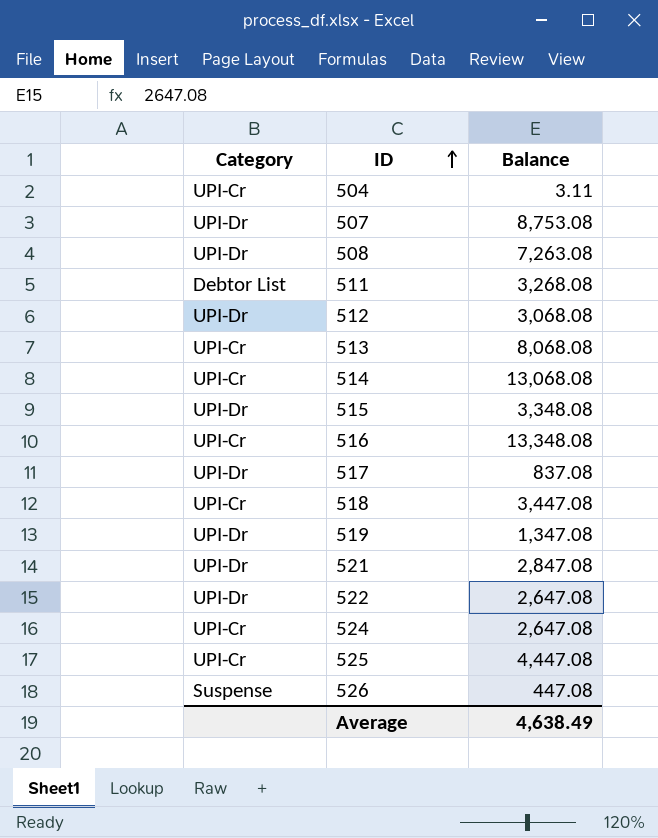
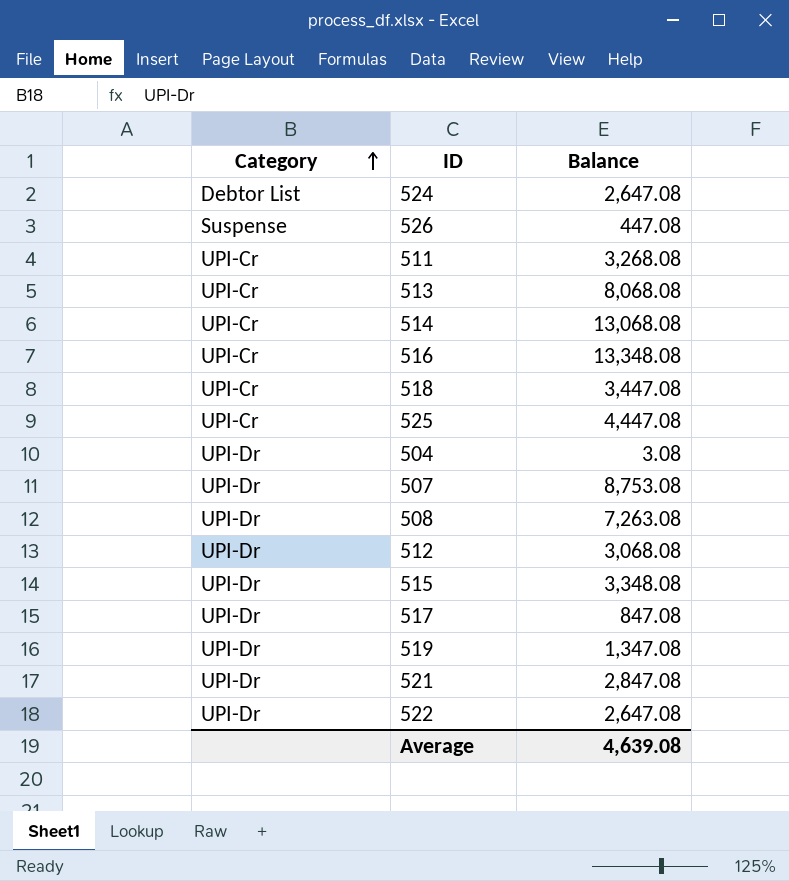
row order: ID ascending -> Category ascending
524 | Category: UPI-Cr -> Debtor List
511 | Category: Debtor List -> UPI-Cr
504 | Category: UPI-Cr -> UPI-Dr
504 | Balance: 3.11 -> 3.08
517 | Balance: 837.08 -> 847.08
Average | Balance: 4,638.49 -> 4,639.08

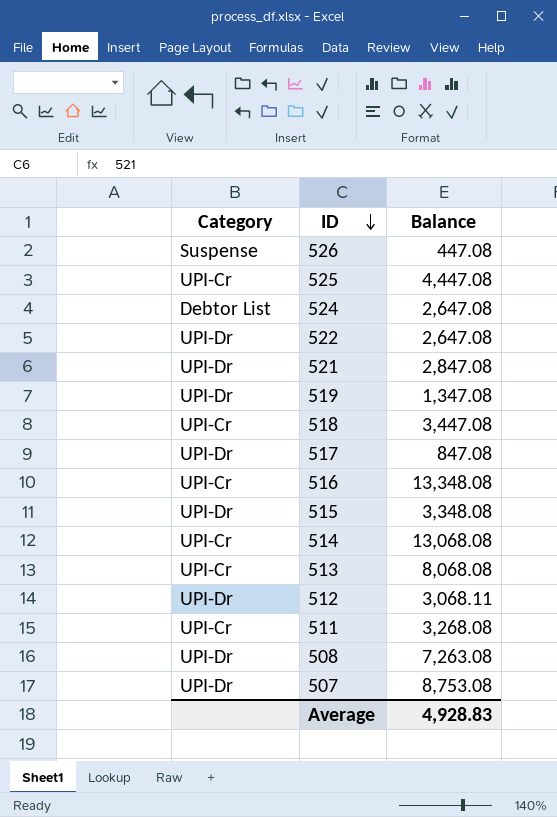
row order: Category ascending -> ID descending
row 504: UPI-Dr | 3.08 -> none
512 | Balance: 3,068.08 -> 3,068.11
Average | Balance: 4,639.08 -> 4,928.83

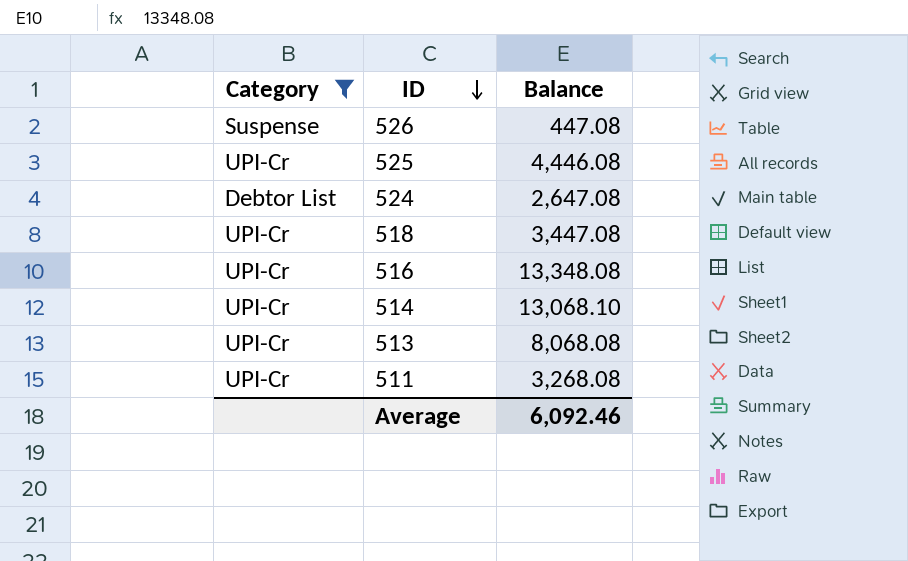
filter: none -> Category != UPI-Dr
525 | Balance: 4,447.08 -> 4,446.08
514 | Balance: 13,068.08 -> 13,068.10
Average | Balance: 4,928.83 -> 6,092.46

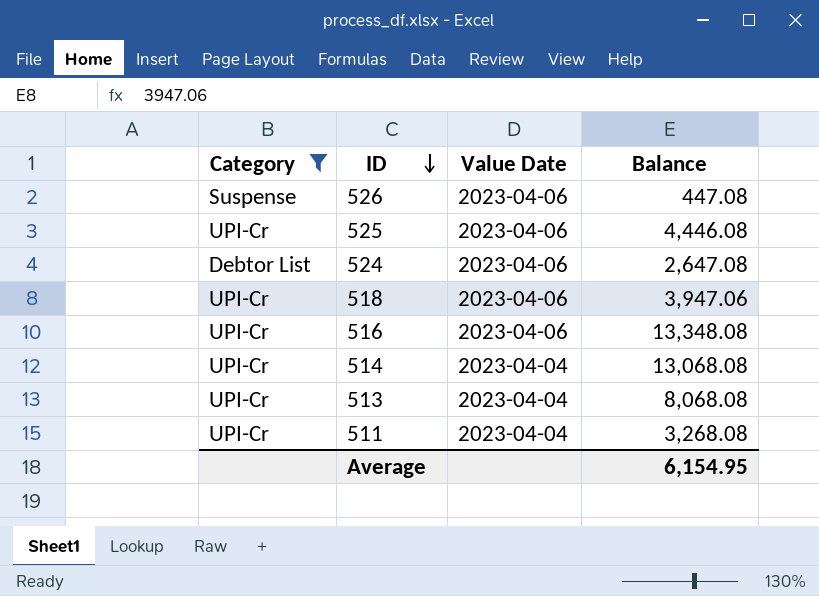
column Value Date | position: none -> 3
518 | Balance: 3,447.08 -> 3,947.06
514 | Balance: 13,068.10 -> 13,068.08
Average | Balance: 6,092.46 -> 6,154.95

